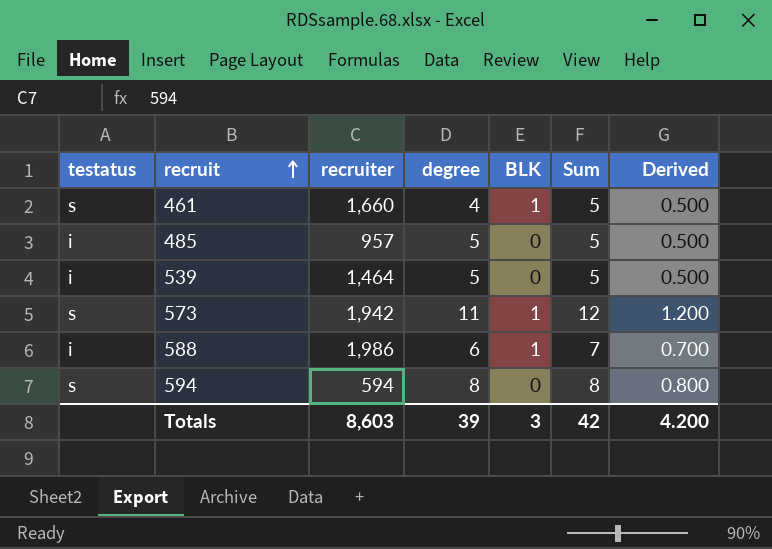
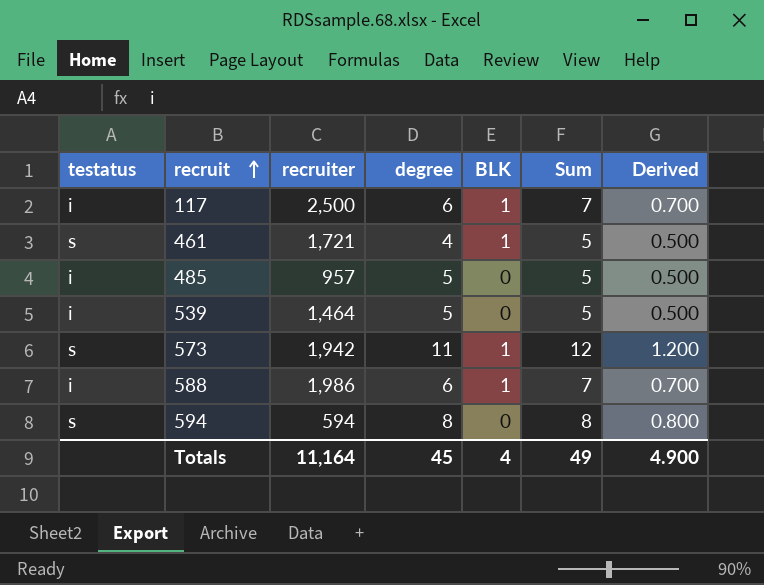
row 117: none -> i | 2,500 | 6 | 1 | 7 | 0.700
461 | recruiter: 1,660 -> 1,721
Totals | recruiter: 8,603 -> 11,164
Totals | degree: 39 -> 45
Totals | BLK: 3 -> 4
Totals | Sum: 42 -> 49
Totals | Derived: 4.200 -> 4.900

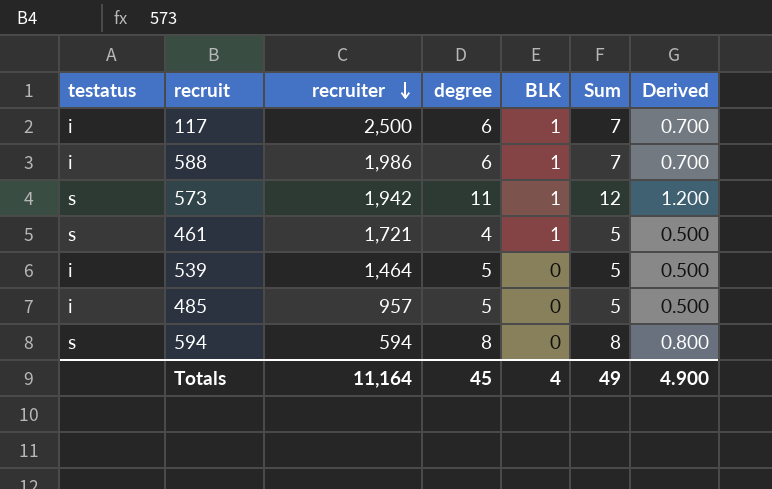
row order: recruit ascending -> recruiter descending

